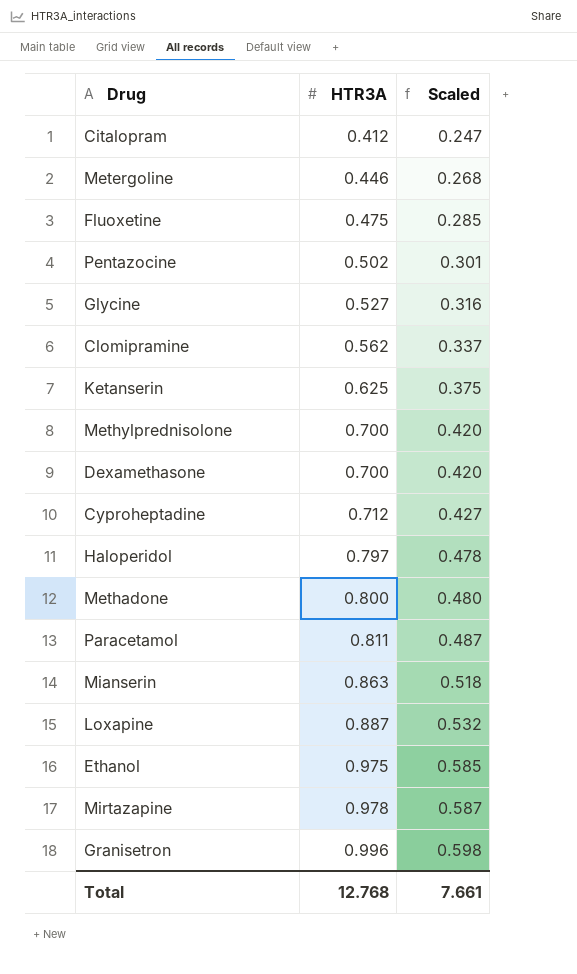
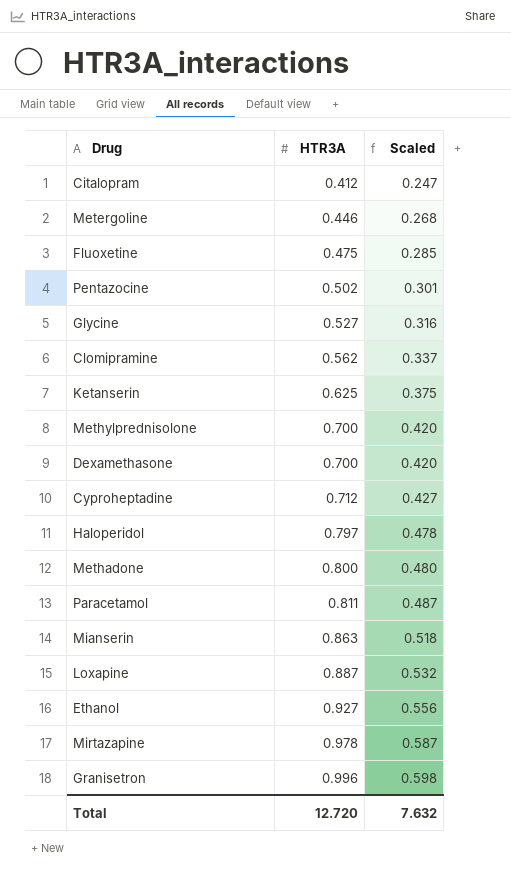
Ethanol | HTR3A: 0.975 -> 0.927
Ethanol | Scaled: 0.585 -> 0.556
Total | HTR3A: 12.768 -> 12.720
Total | Scaled: 7.661 -> 7.632

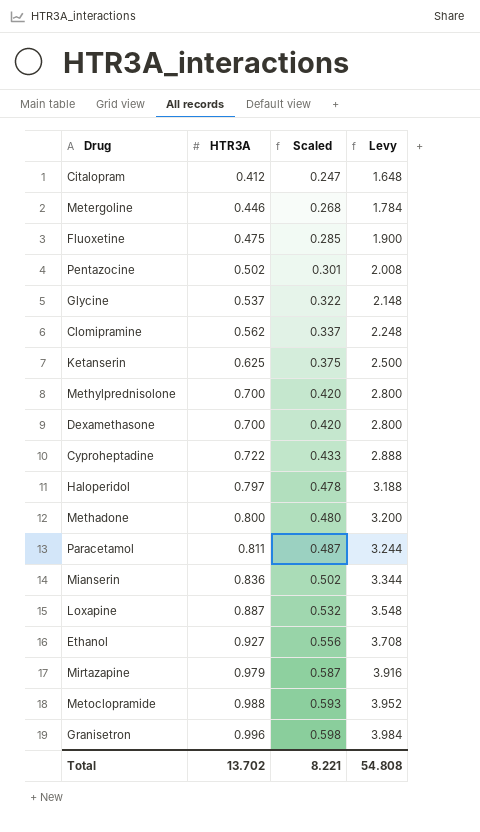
column Levy | formula: none -> [HTR3A] * 4
Glycine | HTR3A: 0.527 -> 0.537
Glycine | Scaled: 0.316 -> 0.322
Cyproheptadine | HTR3A: 0.712 -> 0.722
Cyproheptadine | Scaled: 0.427 -> 0.433
Mianserin | HTR3A: 0.863 -> 0.836
Mianserin | Scaled: 0.518 -> 0.502
Mirtazapine | HTR3A: 0.978 -> 0.979
row Metoclopramide: none -> 0.988 | 0.593 | 3.952
Total | HTR3A: 12.720 -> 13.702
Total | Scaled: 7.632 -> 8.221

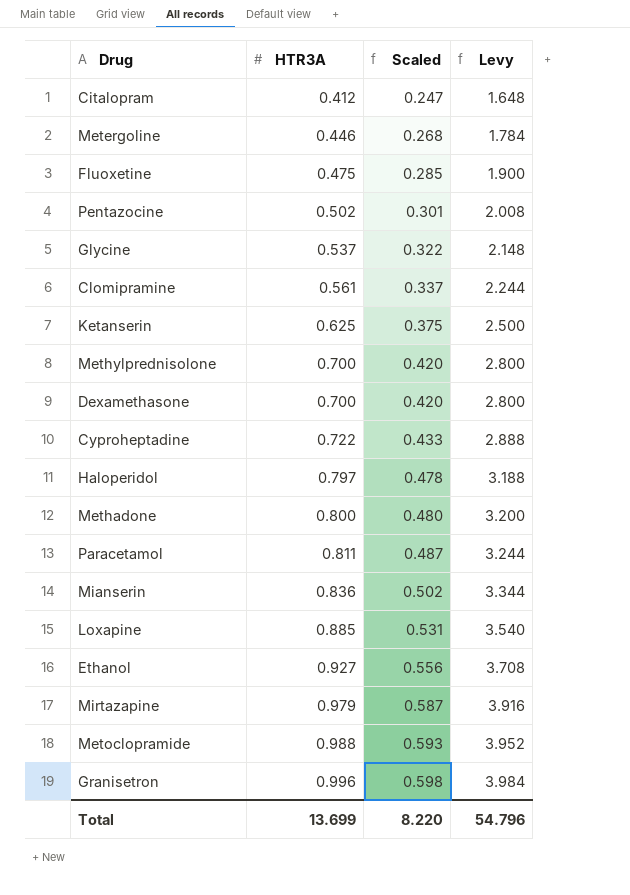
Clomipramine | HTR3A: 0.562 -> 0.561
Clomipramine | Levy: 2.248 -> 2.244
Loxapine | HTR3A: 0.887 -> 0.885
Loxapine | Scaled: 0.532 -> 0.531
Loxapine | Levy: 3.548 -> 3.540
Total | HTR3A: 13.702 -> 13.699
Total | Scaled: 8.221 -> 8.220
Total | Levy: 54.808 -> 54.796

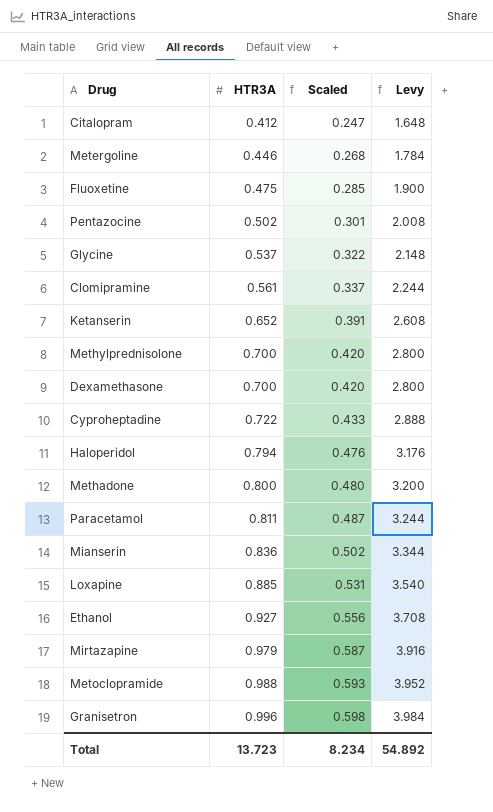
Ketanserin | HTR3A: 0.625 -> 0.652
Ketanserin | Scaled: 0.375 -> 0.391
Ketanserin | Levy: 2.500 -> 2.608
Haloperidol | HTR3A: 0.797 -> 0.794
Haloperidol | Scaled: 0.478 -> 0.476
Haloperidol | Levy: 3.188 -> 3.176
Total | HTR3A: 13.699 -> 13.723
Total | Scaled: 8.220 -> 8.234
Total | Levy: 54.796 -> 54.892

